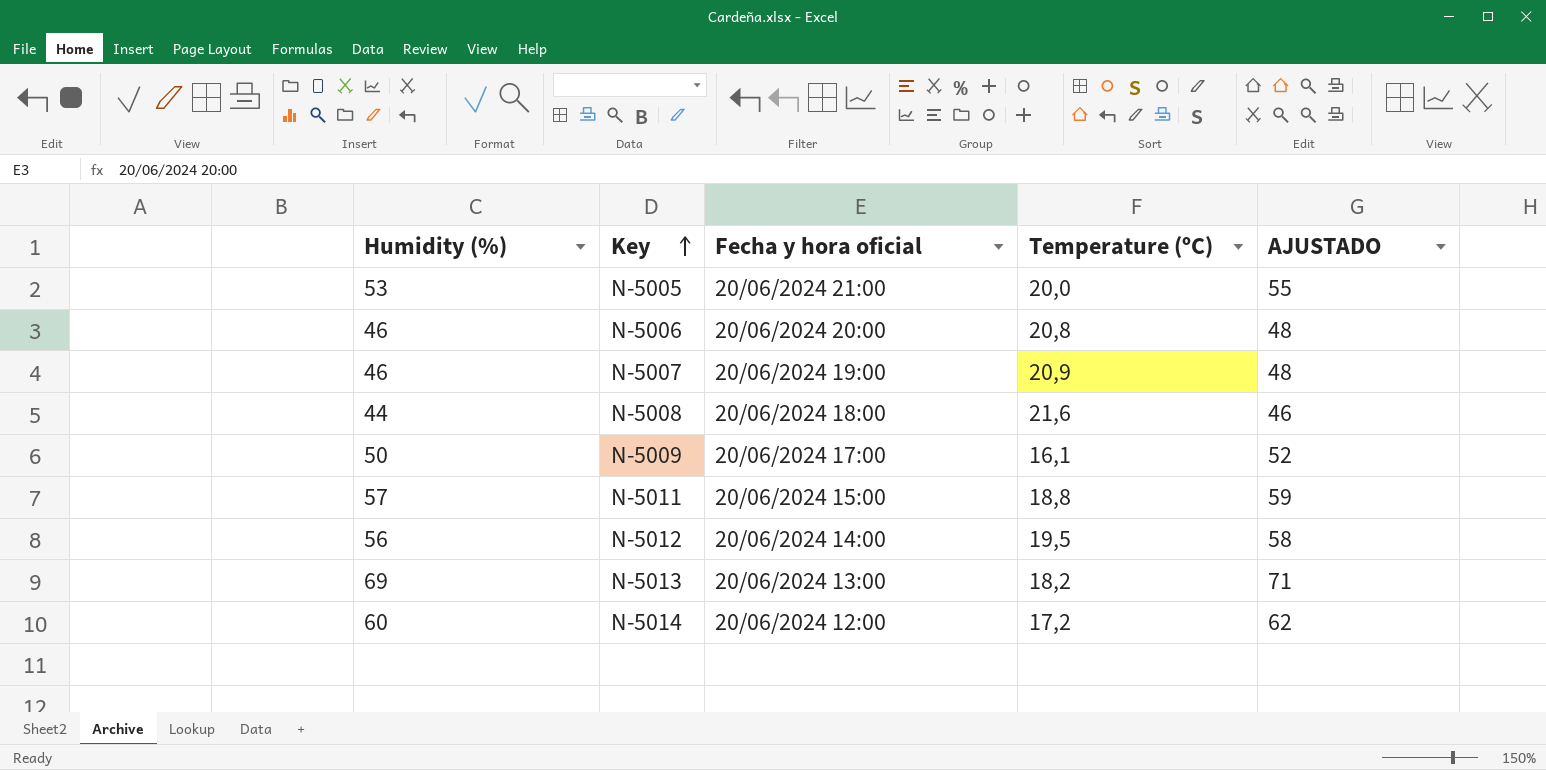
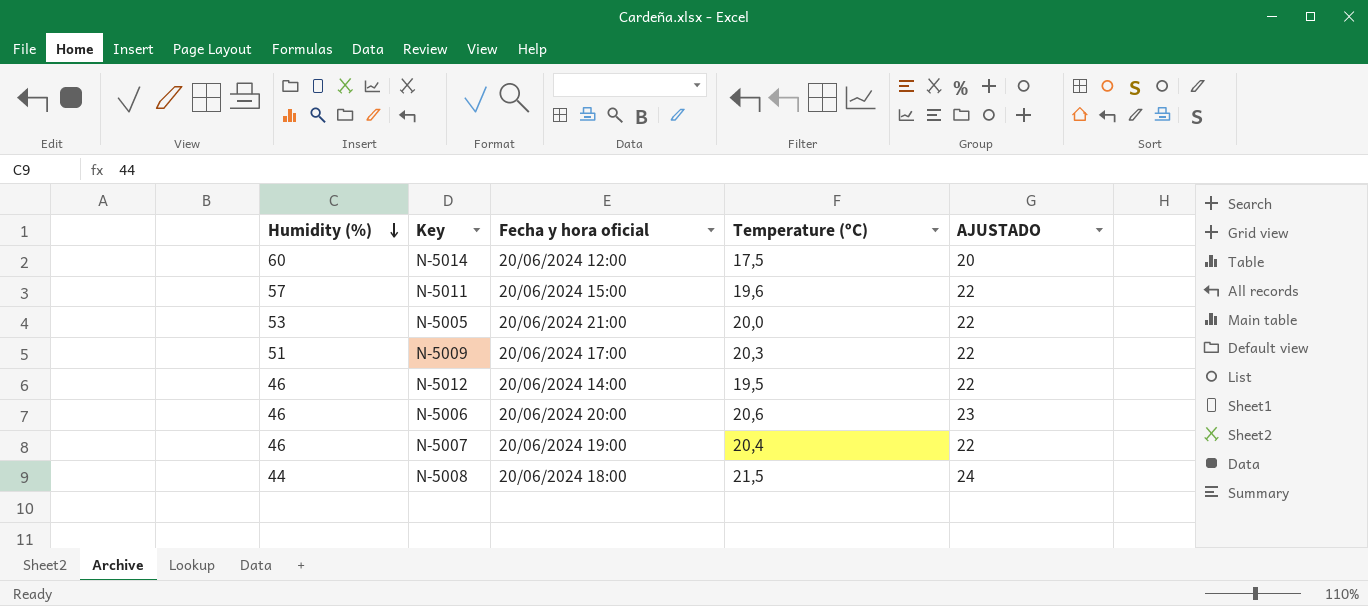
row order: Key ascending -> Humidity (%) descending
column AJUSTADO | formula: [Humidity (%)] + 2 -> [Temperature (ºC)] + 2
row N-5013: 69 | 20/06/2024 13:00 | 18,2 | 71 -> none
N-5014 | Temperature (ºC): 17,2 -> 17,5
N-5011 | Temperature (ºC): 18,8 -> 19,6
N-5009 | Humidity (%): 50 -> 51
N-5009 | Temperature (ºC): 16,1 -> 20,3
N-5012 | Humidity (%): 56 -> 46
N-5006 | Temperature (ºC): 20,8 -> 20,6
N-5007 | Temperature (ºC): 20,9 -> 20,4
N-5008 | Temperature (ºC): 21,6 -> 21,5

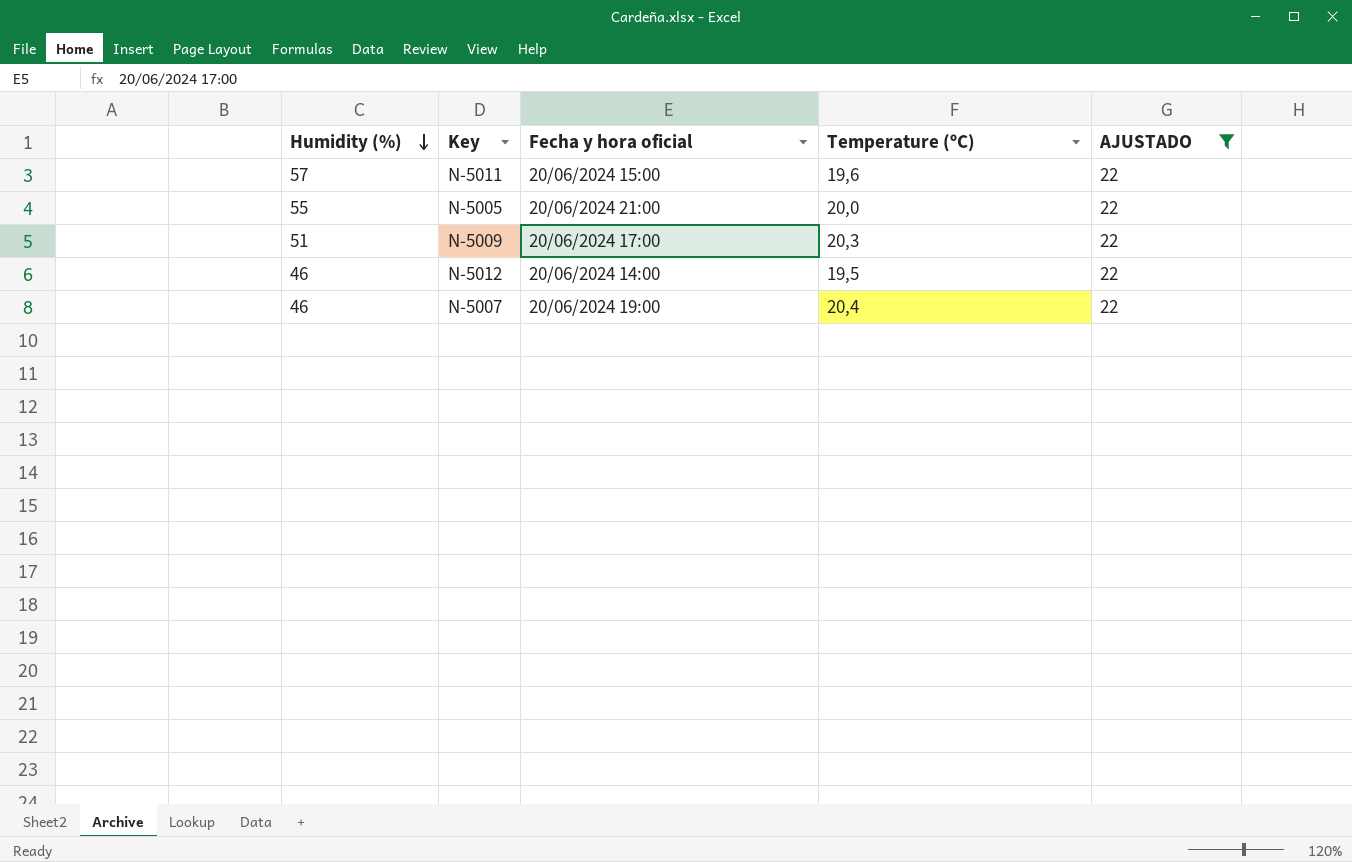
filter: none -> AJUSTADO = 22
N-5005 | Humidity (%): 53 -> 55

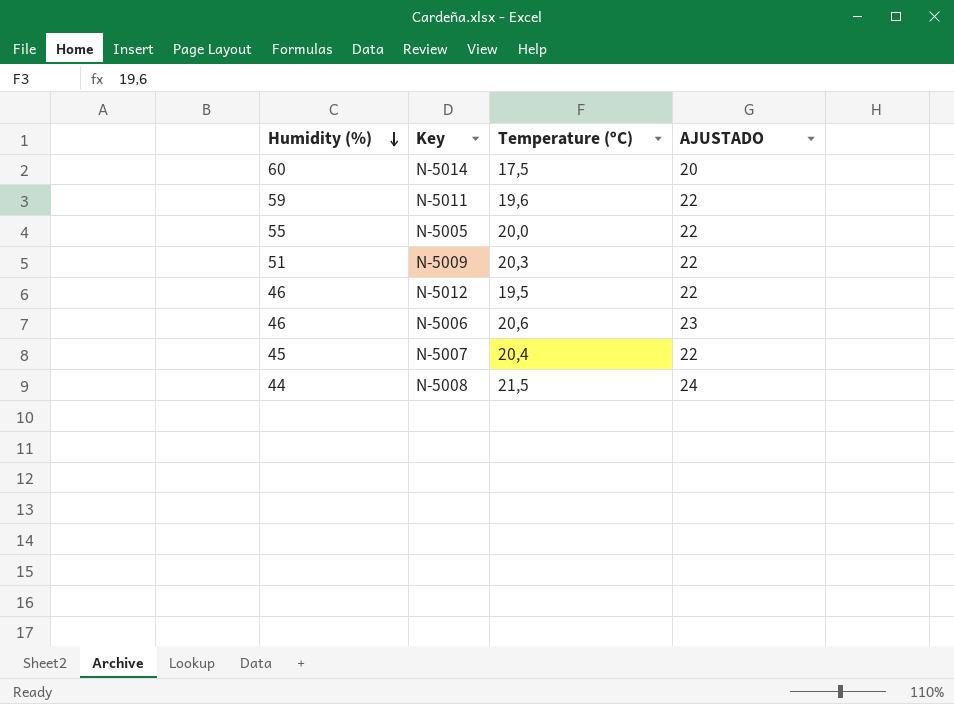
filter: AJUSTADO = 22 -> none
column Fecha y hora oficial | position: 3 -> none
N-5011 | Humidity (%): 57 -> 59
N-5007 | Humidity (%): 46 -> 45

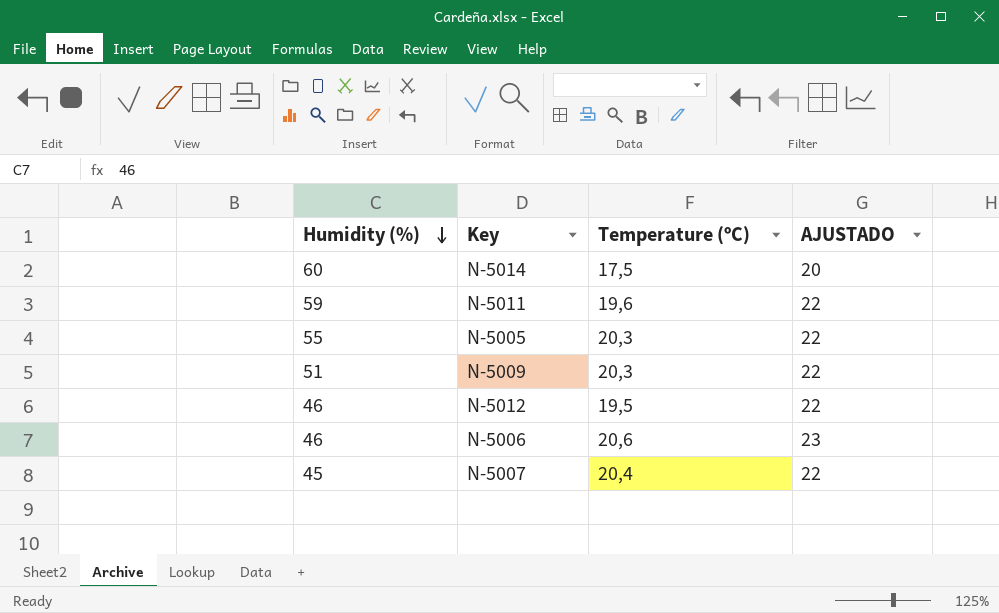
row N-5008: 44 | 21,5 | 24 -> none
N-5005 | Temperature (ºC): 20,0 -> 20,3

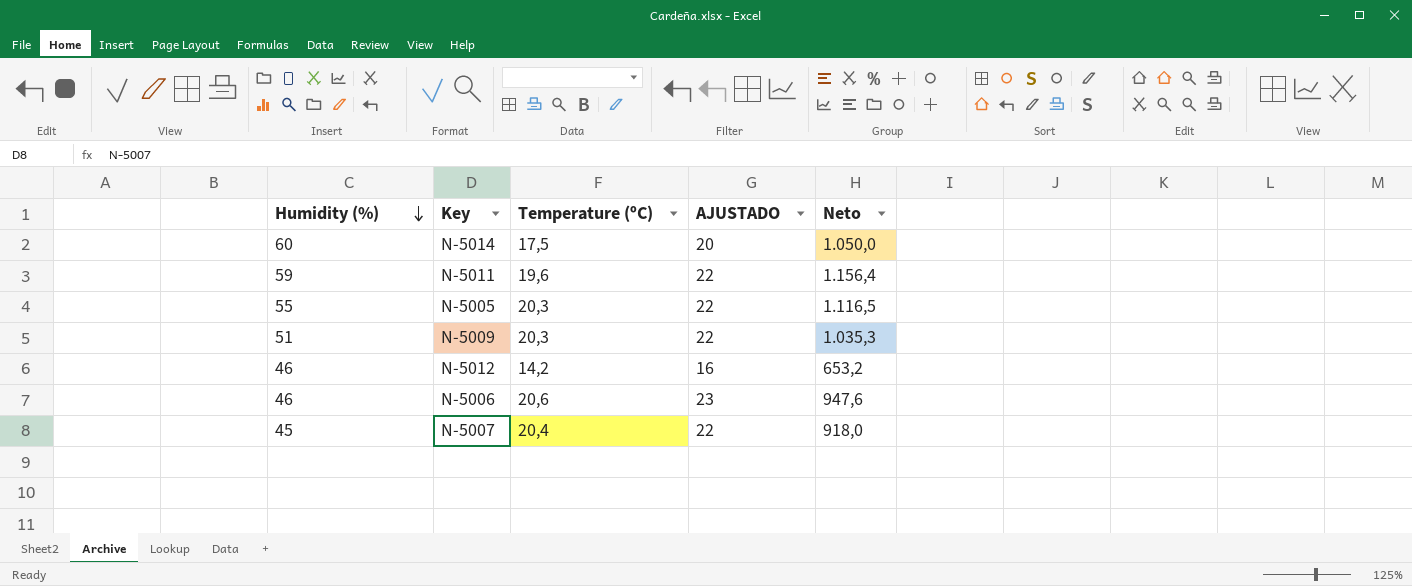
column Neto | formula: none -> [Humidity (%)] * [Temperature (ºC)]
N-5012 | Temperature (ºC): 19,5 -> 14,2
N-5012 | AJUSTADO: 22 -> 16

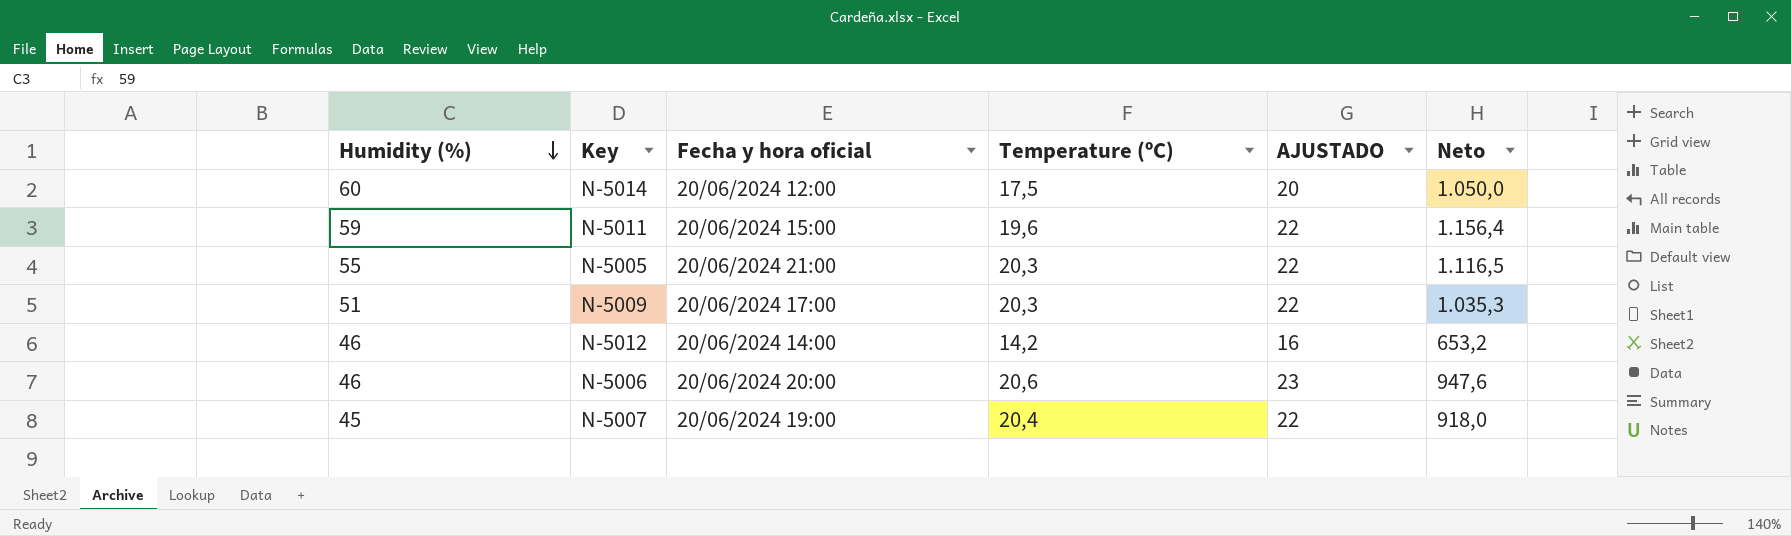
column Fecha y hora oficial | position: none -> 3

